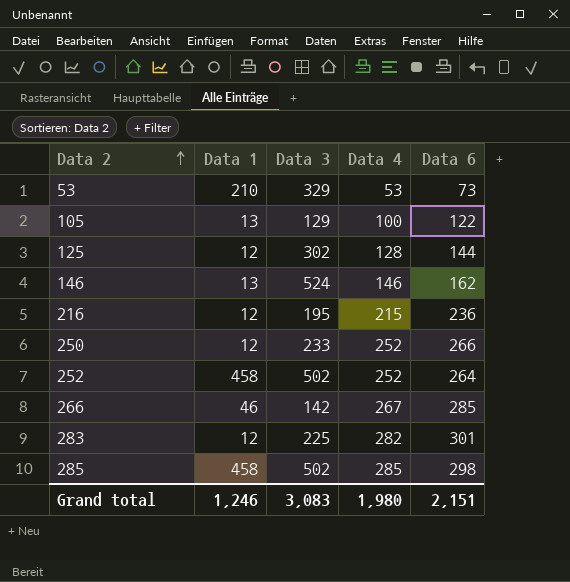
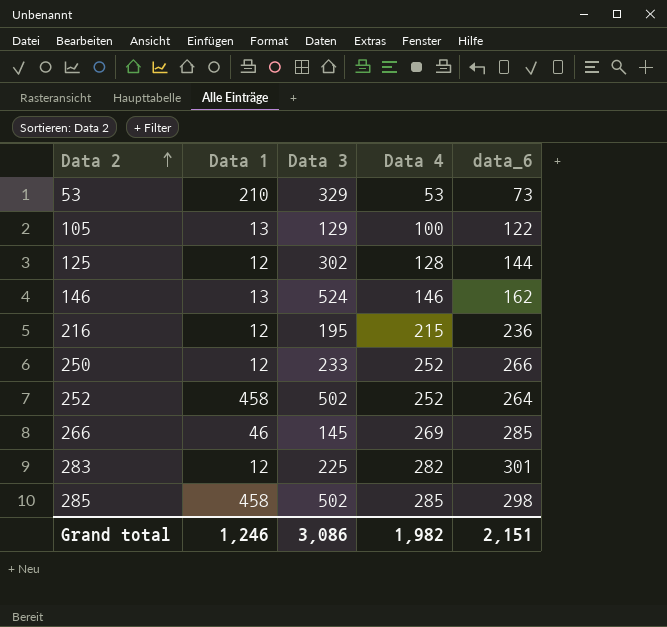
column name: Data 6 -> data_6
266 | Data 3: 142 -> 145
266 | Data 4: 267 -> 269
Grand total | Data 3: 3,083 -> 3,086
Grand total | Data 4: 1,980 -> 1,982

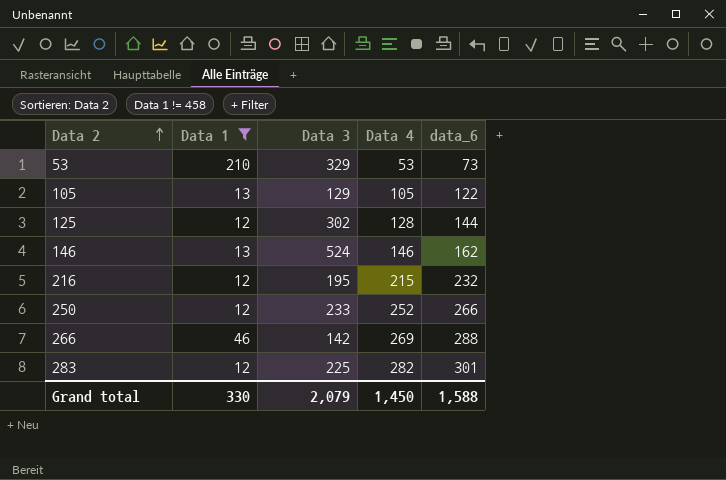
filter: none -> Data 1 != 458
105 | Data 4: 100 -> 105
216 | data_6: 236 -> 232
266 | Data 3: 145 -> 142
266 | data_6: 285 -> 288
Grand total | Data 1: 1,246 -> 330
Grand total | Data 3: 3,086 -> 2,079
Grand total | Data 4: 1,982 -> 1,450
Grand total | data_6: 2,151 -> 1,588

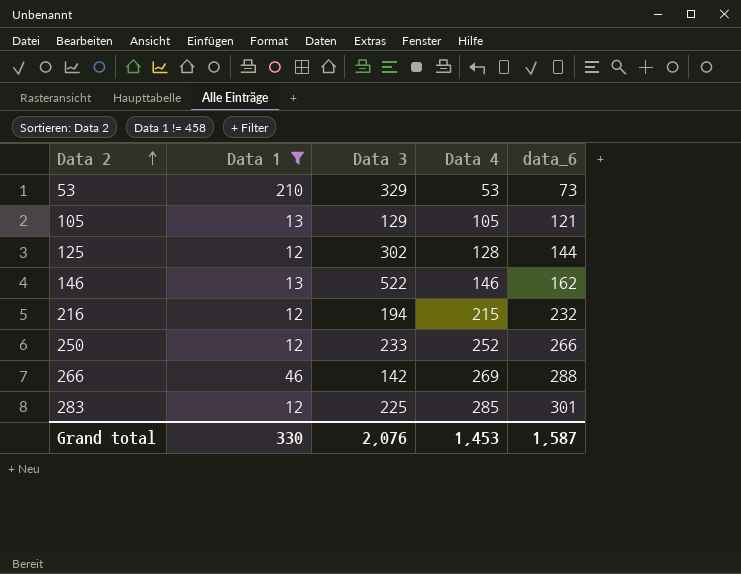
105 | data_6: 122 -> 121
146 | Data 3: 524 -> 522
216 | Data 3: 195 -> 194
283 | Data 4: 282 -> 285
Grand total | Data 3: 2,079 -> 2,076
Grand total | Data 4: 1,450 -> 1,453
Grand total | data_6: 1,588 -> 1,587

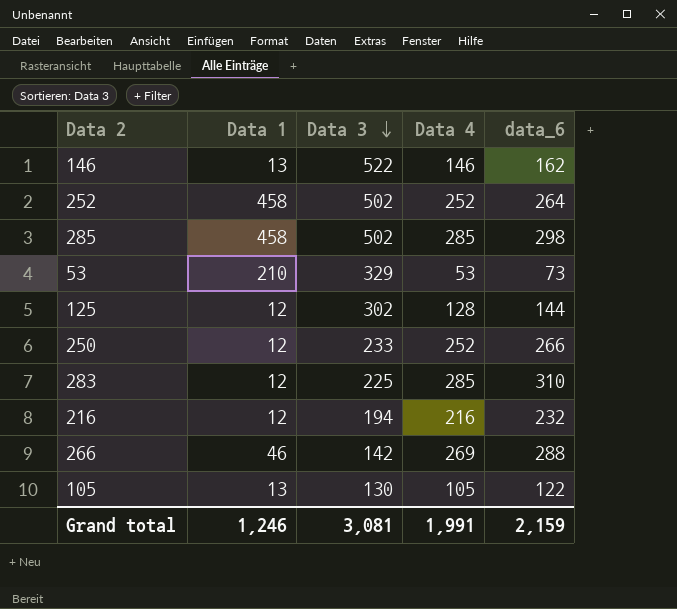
filter: Data 1 != 458 -> none
row order: Data 2 ascending -> Data 3 descending
283 | data_6: 301 -> 310
216 | Data 4: 215 -> 216
105 | Data 3: 129 -> 130
105 | data_6: 121 -> 122
Grand total | Data 1: 330 -> 1,246
Grand total | Data 3: 2,076 -> 3,081
Grand total | Data 4: 1,453 -> 1,991
Grand total | data_6: 1,587 -> 2,159

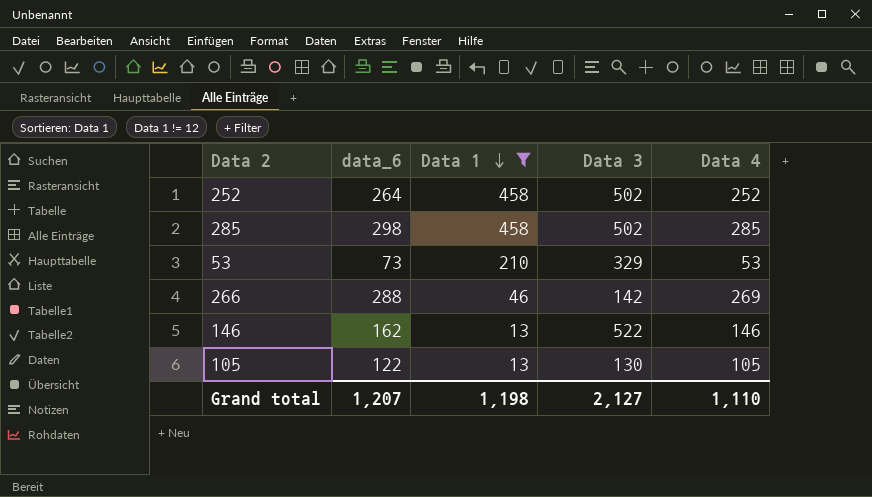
filter: none -> Data 1 != 12
row order: Data 3 descending -> Data 1 descending
column data_6 | position: 5 -> 2
Grand total | data_6: 2,159 -> 1,207
Grand total | Data 1: 1,246 -> 1,198
Grand total | Data 3: 3,081 -> 2,127
Grand total | Data 4: 1,991 -> 1,110

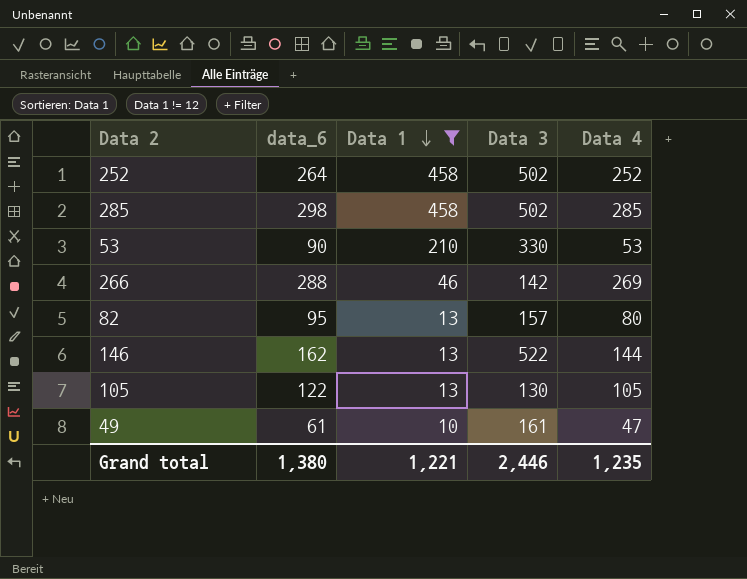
53 | data_6: 73 -> 90
53 | Data 3: 329 -> 330
row 82: none -> 95 | 13 | 157 | 80
146 | Data 4: 146 -> 144
row 49: none -> 61 | 10 | 161 | 47
Grand total | data_6: 1,207 -> 1,380
Grand total | Data 1: 1,198 -> 1,221
Grand total | Data 3: 2,127 -> 2,446
Grand total | Data 4: 1,110 -> 1,235

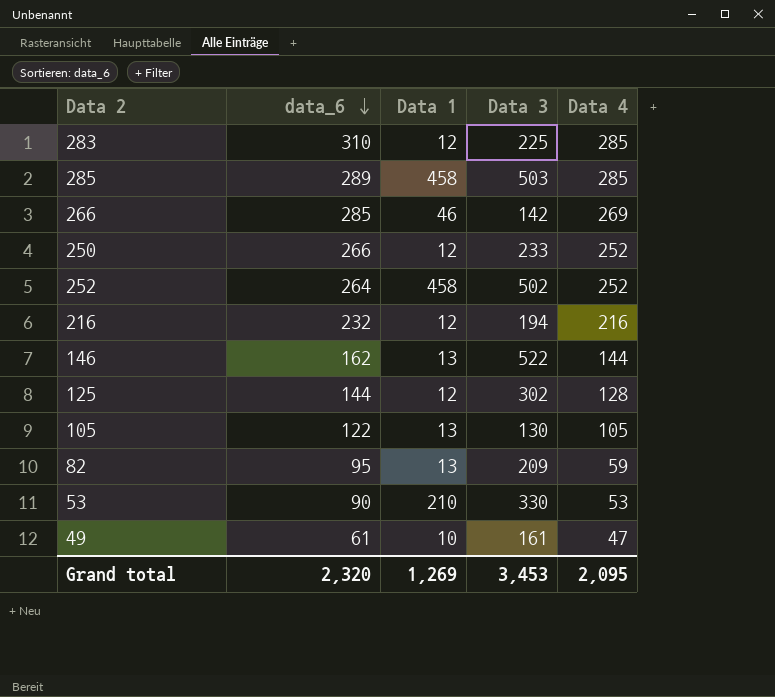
filter: Data 1 != 12 -> none
row order: Data 1 descending -> data_6 descending
285 | data_6: 298 -> 289
285 | Data 3: 502 -> 503
266 | data_6: 288 -> 285
82 | Data 3: 157 -> 209
82 | Data 4: 80 -> 59
Grand total | data_6: 1,380 -> 2,320
Grand total | Data 1: 1,221 -> 1,269
Grand total | Data 3: 2,446 -> 3,453
Grand total | Data 4: 1,235 -> 2,095

